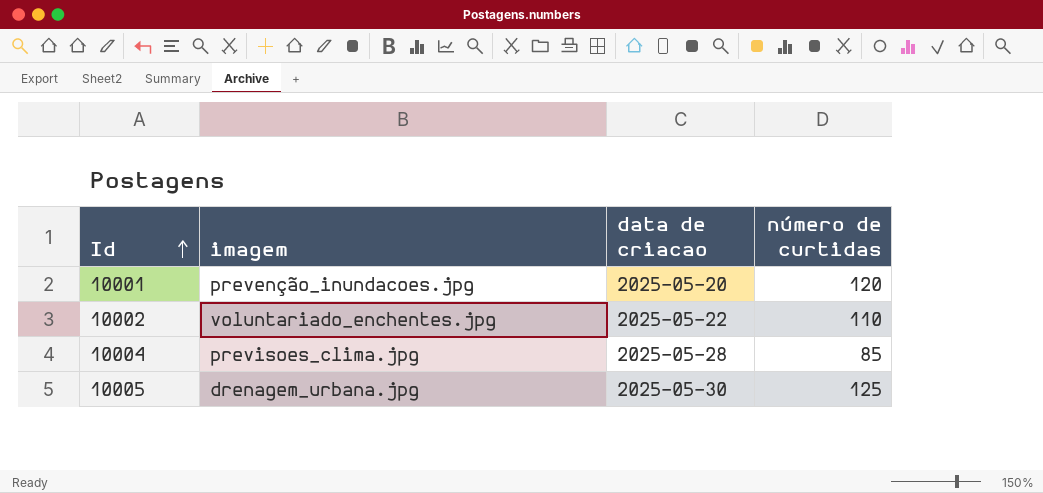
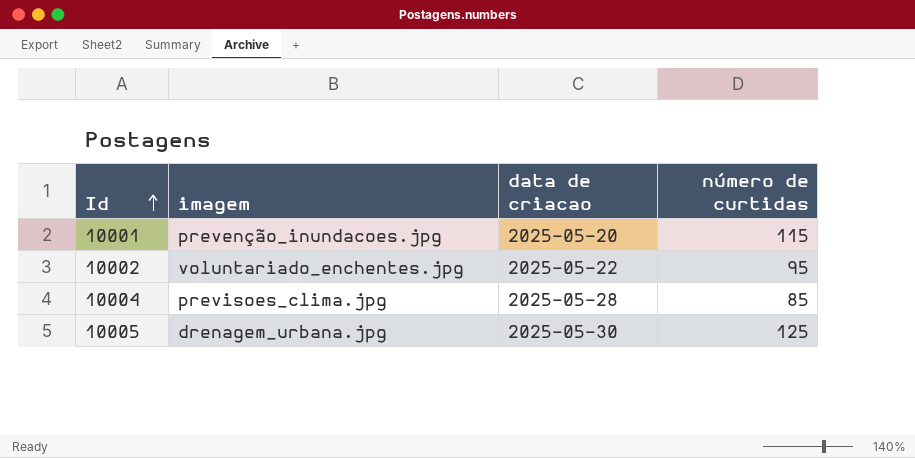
10001 | número de curtidas: 120 -> 115
10002 | número de curtidas: 110 -> 95

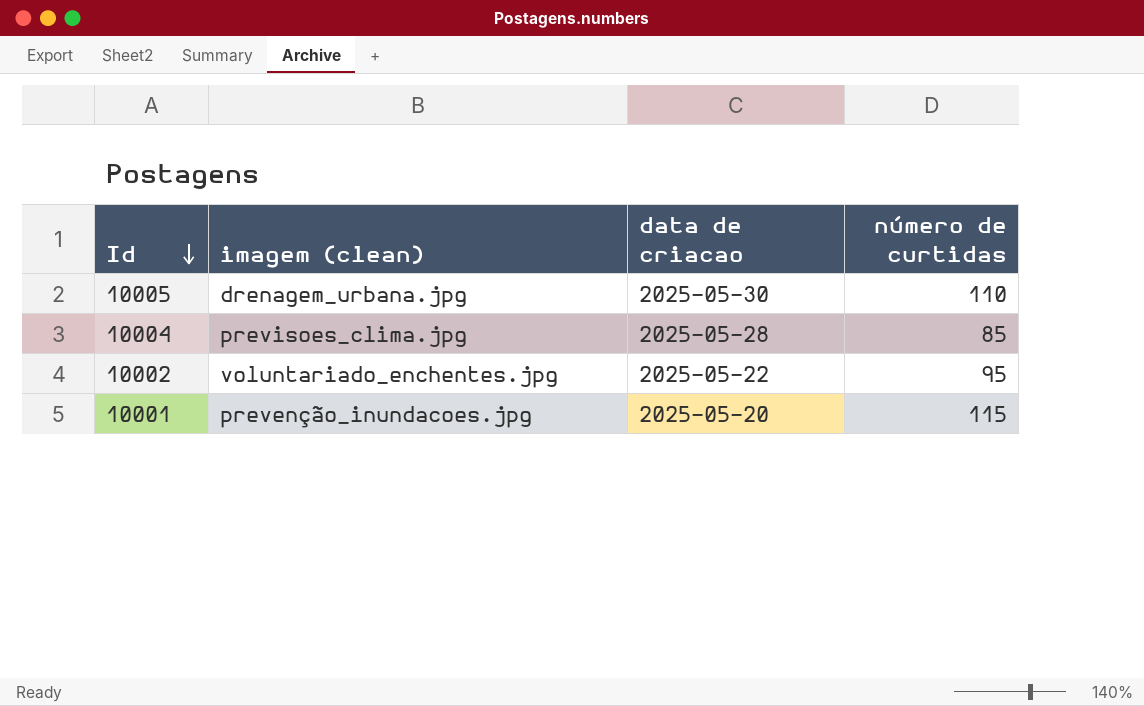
row order: Id ascending -> Id descending
column name: imagem -> imagem (clean)
10005 | número de curtidas: 125 -> 110

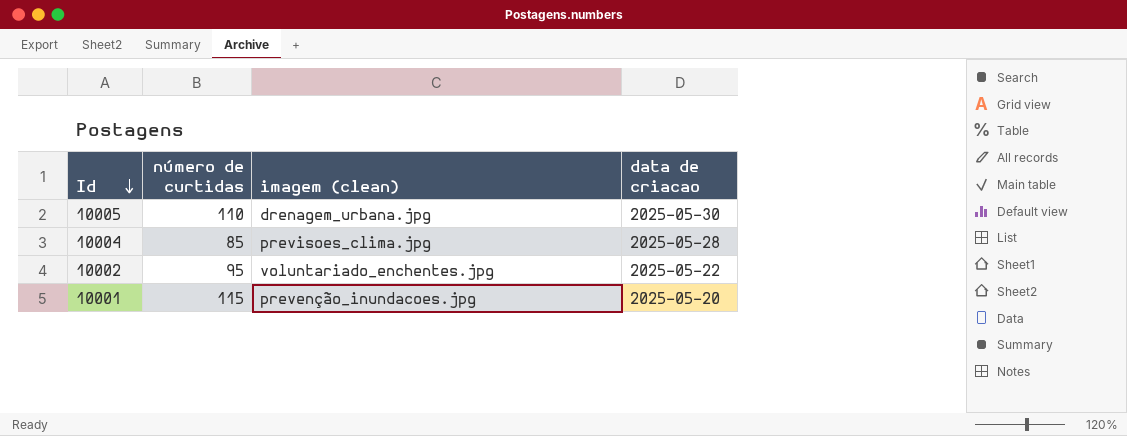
column número de curtidas | position: 4 -> 2

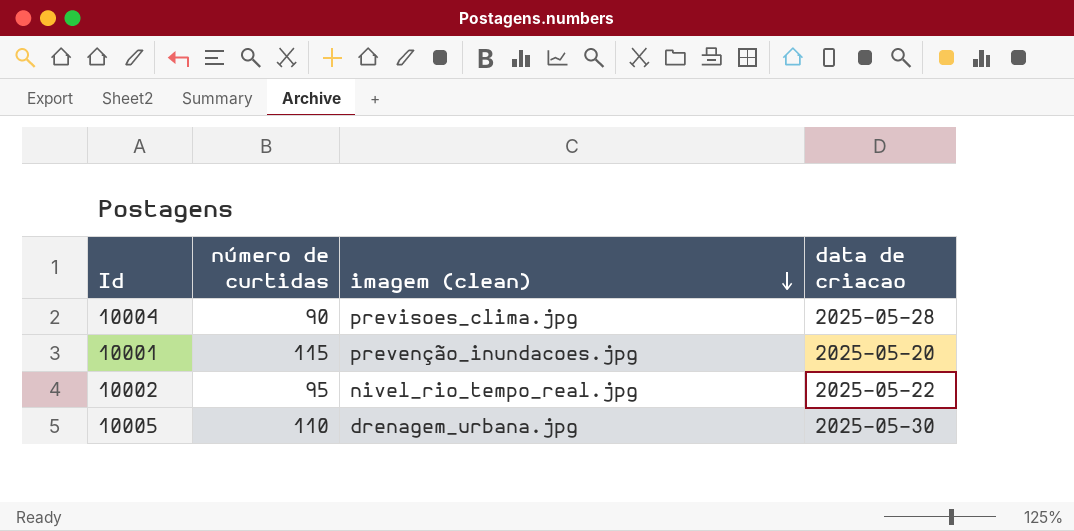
row order: Id descending -> imagem (clean) descending
10004 | número de curtidas: 85 -> 90
10002 | imagem (clean): voluntariado_enchentes.jpg -> nivel_rio_tempo_real.jpg

